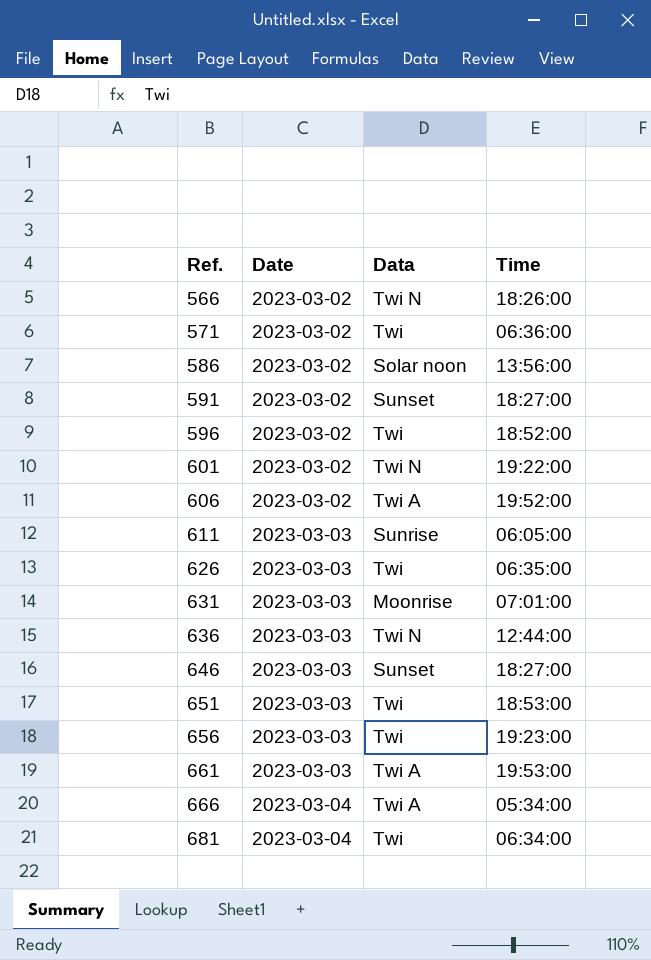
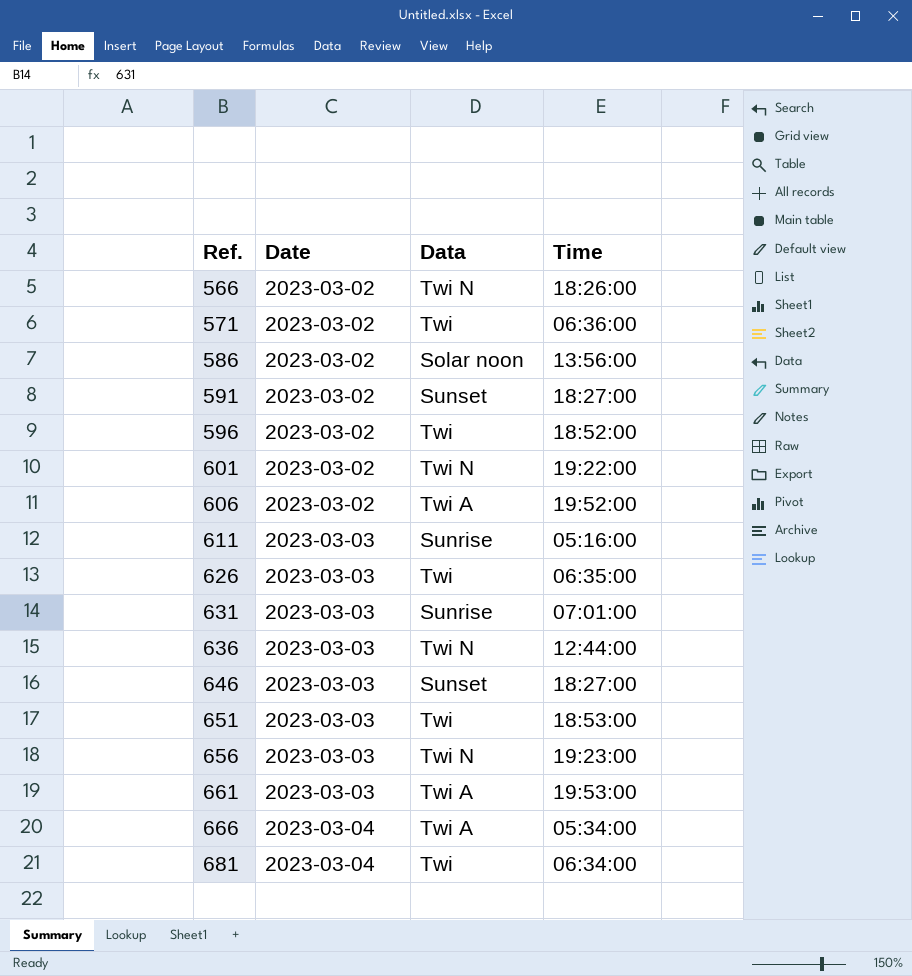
611 | Time: 06:05:00 -> 05:16:00
631 | Data: Moonrise -> Sunrise
656 | Data: Twi -> Twi N

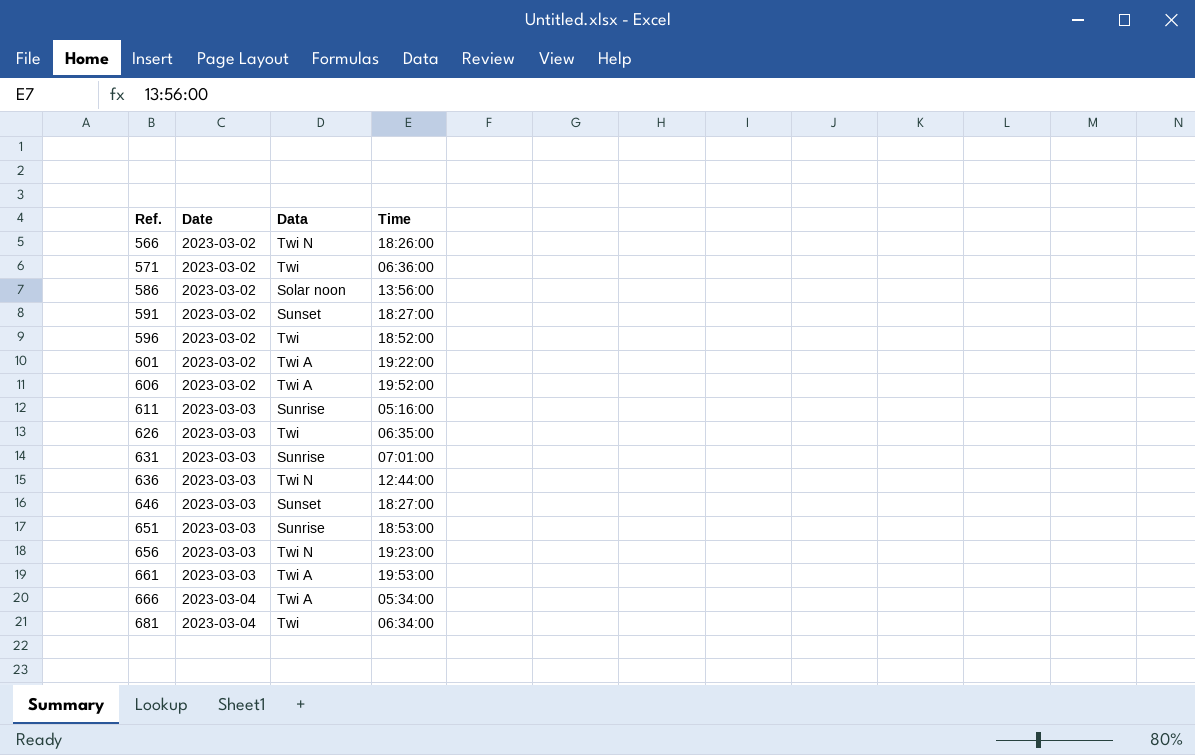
601 | Data: Twi N -> Twi A
651 | Data: Twi -> Sunrise

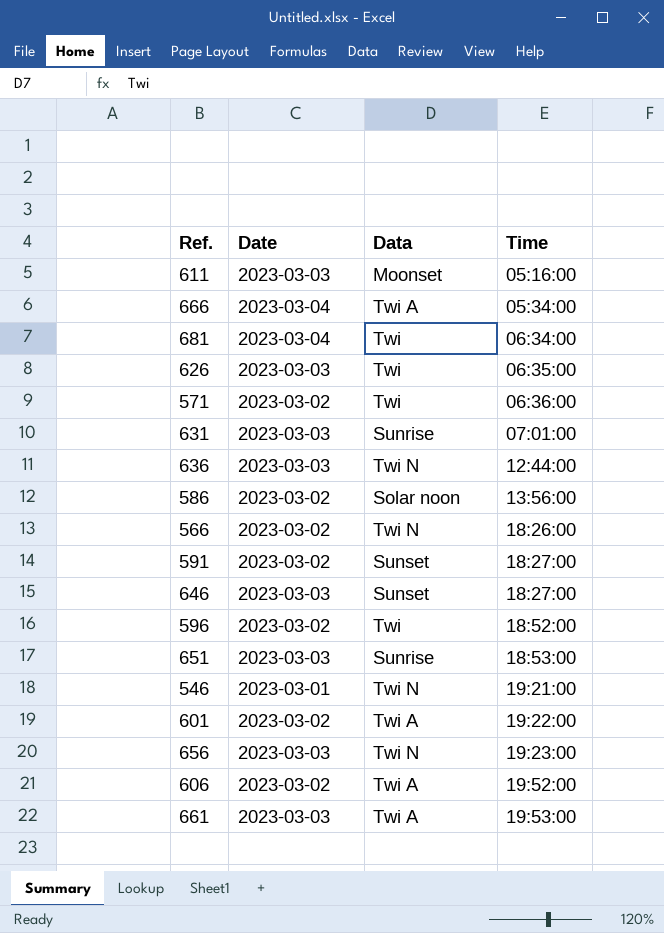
row order: Ref. ascending -> Time ascending
611 | Data: Sunrise -> Moonset
row 546: none -> 2023-03-01 | Twi N | 19:21:00

